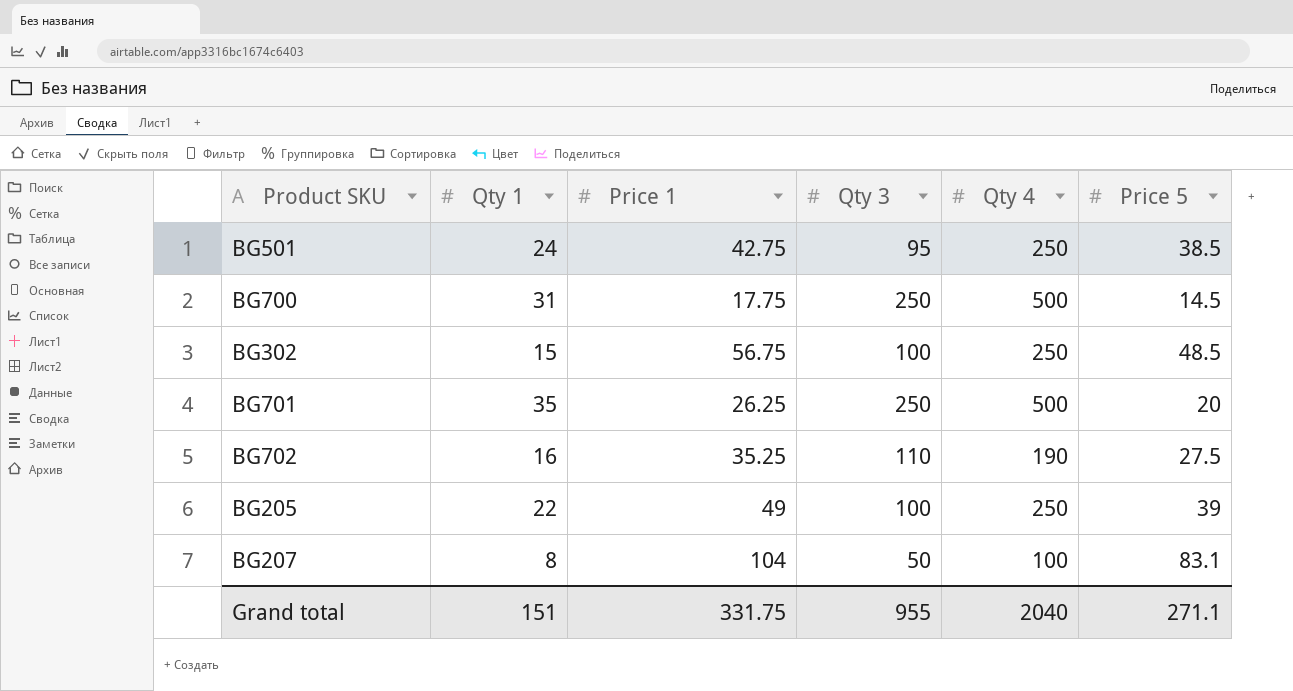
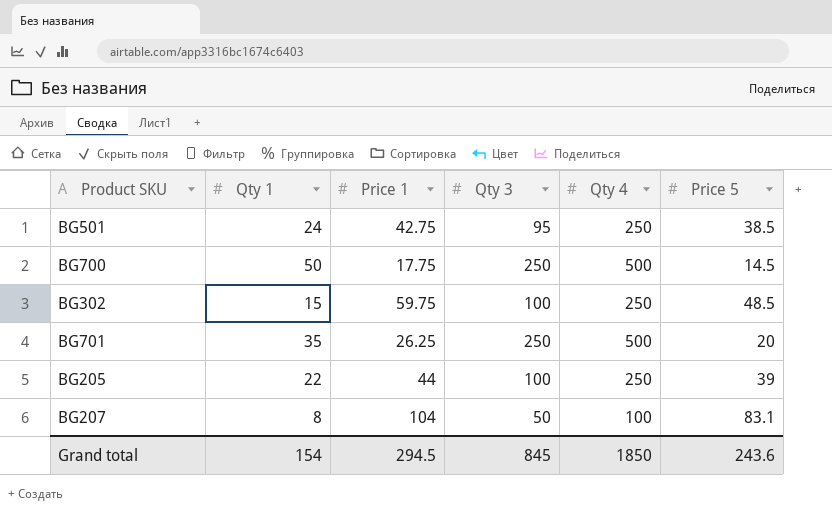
row BG702: 16 | 35.25 | 110 | 190 | 27.5 -> none
BG700 | Qty 1: 31 -> 50
BG302 | Price 1: 56.75 -> 59.75
BG205 | Price 1: 49 -> 44
Grand total | Qty 1: 151 -> 154
Grand total | Price 1: 331.75 -> 294.5
Grand total | Qty 3: 955 -> 845
Grand total | Qty 4: 2040 -> 1850
Grand total | Price 5: 271.1 -> 243.6

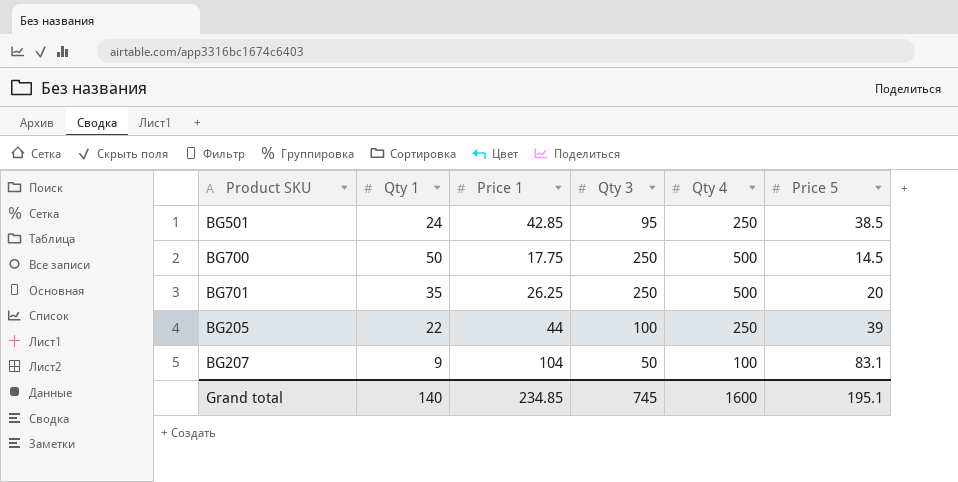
row BG302: 15 | 59.75 | 100 | 250 | 48.5 -> none
BG501 | Price 1: 42.75 -> 42.85
BG207 | Qty 1: 8 -> 9
Grand total | Qty 1: 154 -> 140
Grand total | Price 1: 294.5 -> 234.85
Grand total | Qty 3: 845 -> 745
Grand total | Qty 4: 1850 -> 1600
Grand total | Price 5: 243.6 -> 195.1

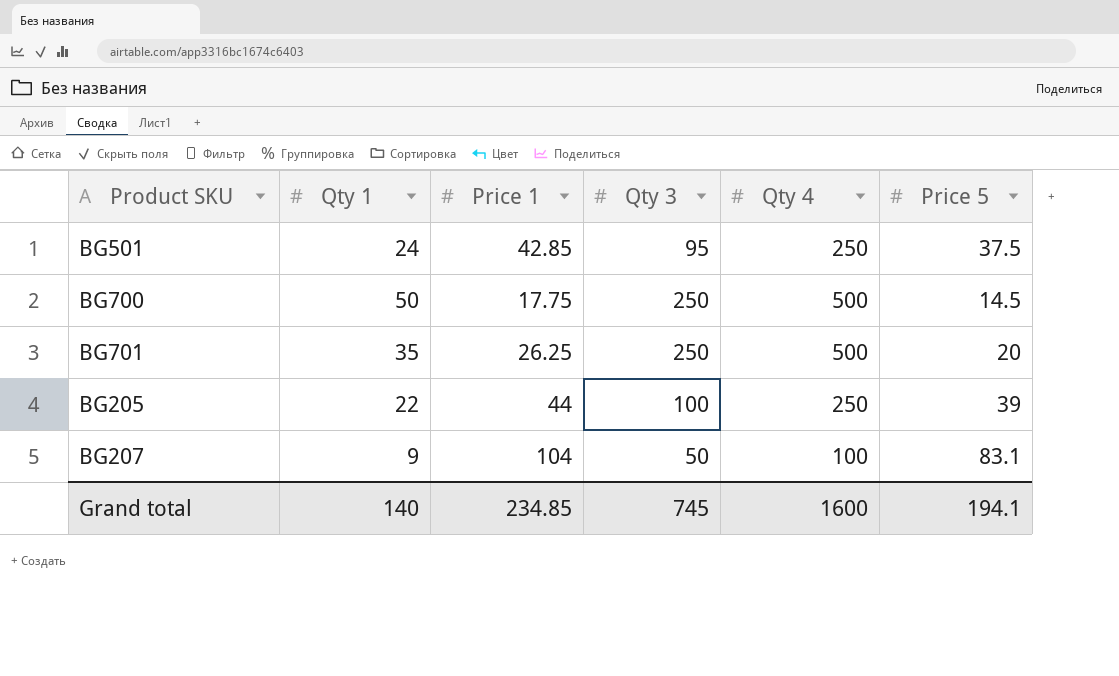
BG501 | Price 5: 38.5 -> 37.5
Grand total | Price 5: 195.1 -> 194.1

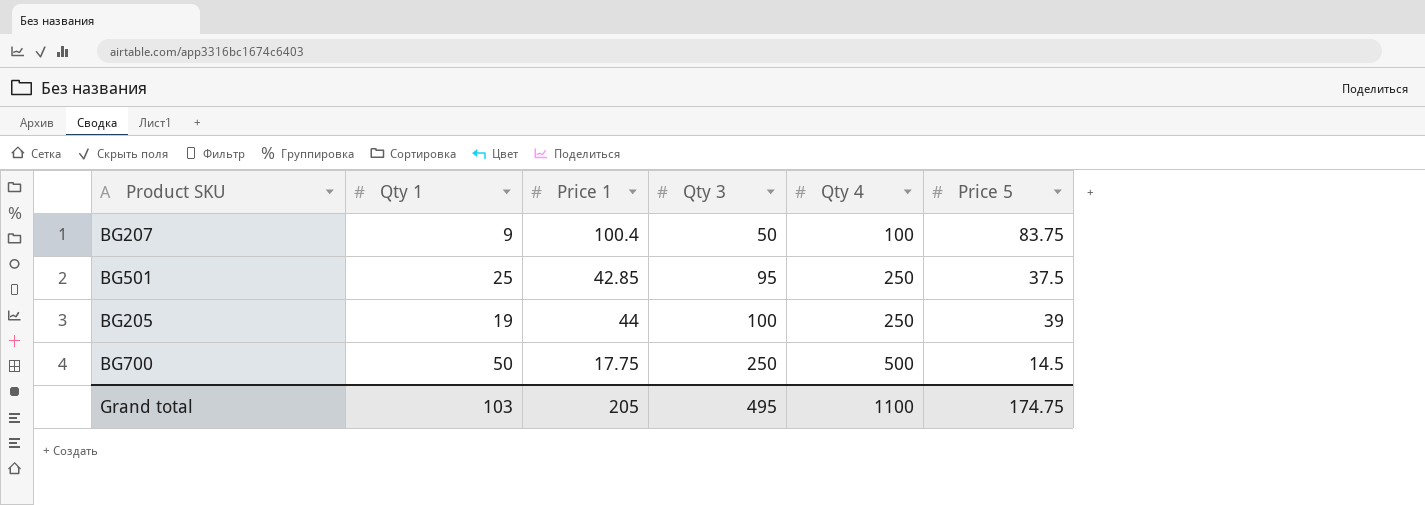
row order: none -> Qty 3 ascending
row BG701: 35 | 26.25 | 250 | 500 | 20 -> none
BG207 | Price 1: 104 -> 100.4
BG207 | Price 5: 83.1 -> 83.75
BG501 | Qty 1: 24 -> 25
BG205 | Qty 1: 22 -> 19
Grand total | Qty 1: 140 -> 103
Grand total | Price 1: 234.85 -> 205
Grand total | Qty 3: 745 -> 495
Grand total | Qty 4: 1600 -> 1100
Grand total | Price 5: 194.1 -> 174.75

